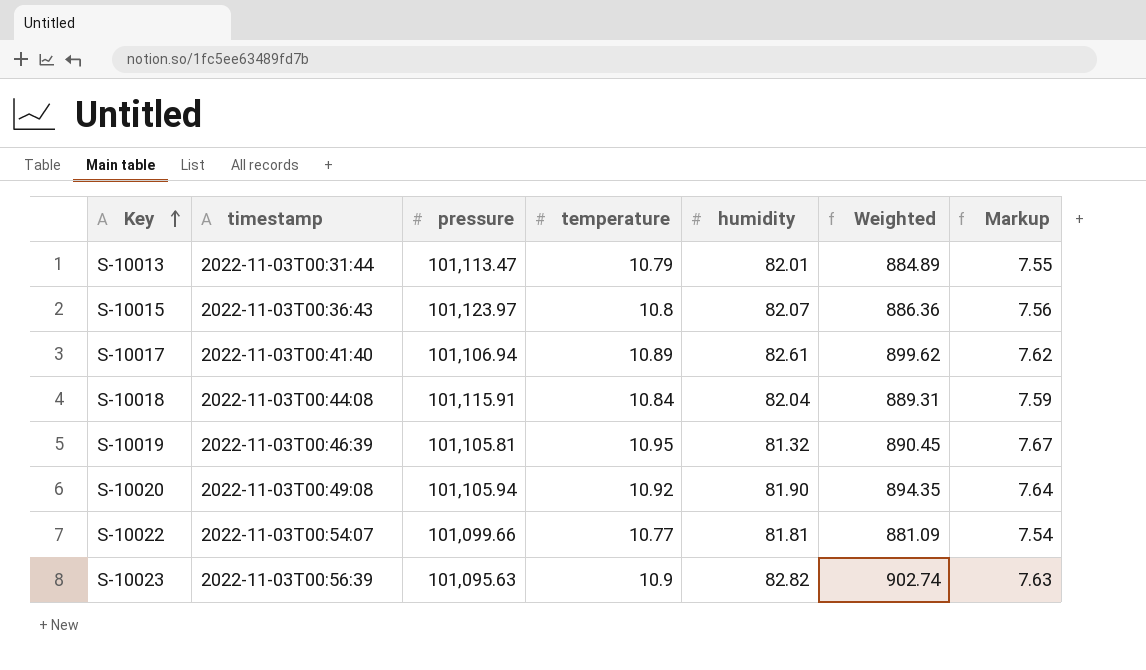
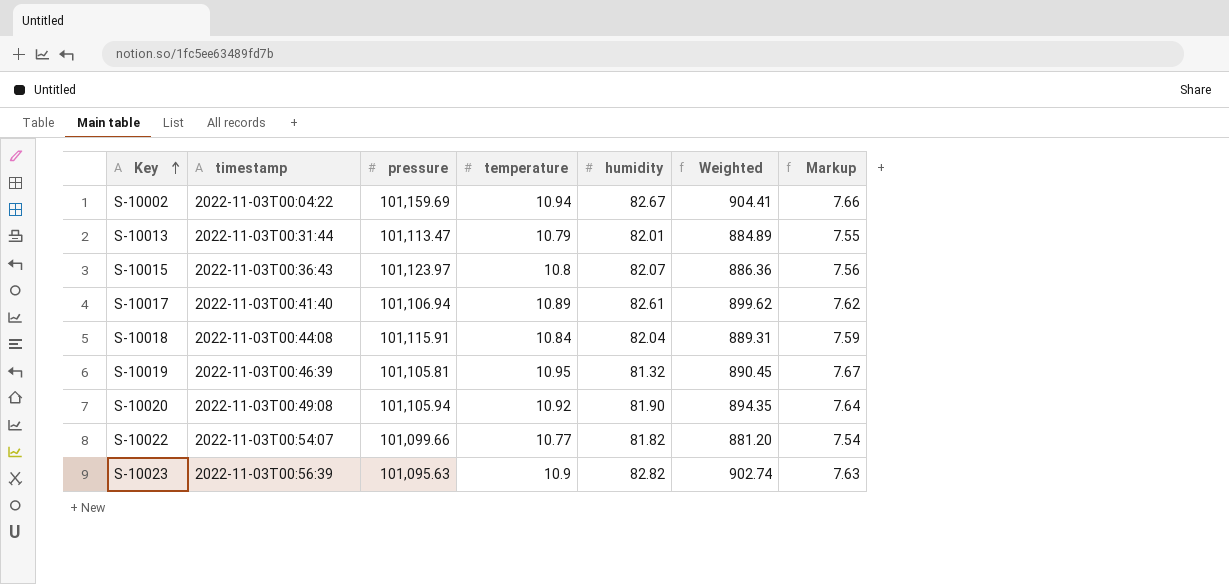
row S-10002: none -> 2022-11-03T00:04:22 | 101,159.69 | 10.94 | 82.67 | 904.41 | 7.66
S-10022 | humidity: 81.81 -> 81.82
S-10022 | Weighted: 881.09 -> 881.20

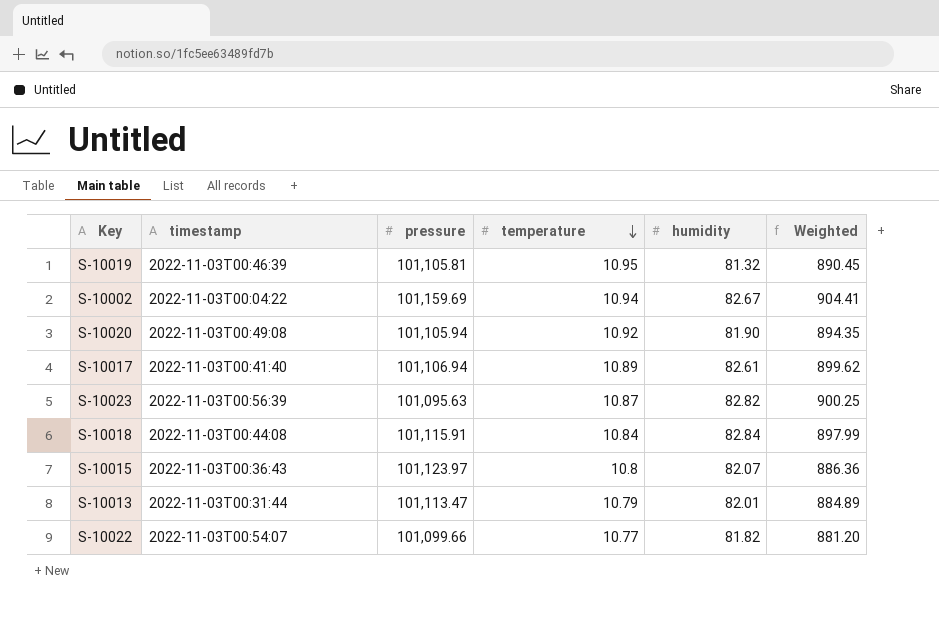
row order: Key ascending -> temperature descending
column Markup | formula: [temperature] * 0.7 -> none
S-10023 | temperature: 10.9 -> 10.87
S-10023 | Weighted: 902.74 -> 900.25
S-10018 | humidity: 82.04 -> 82.84
S-10018 | Weighted: 889.31 -> 897.99

